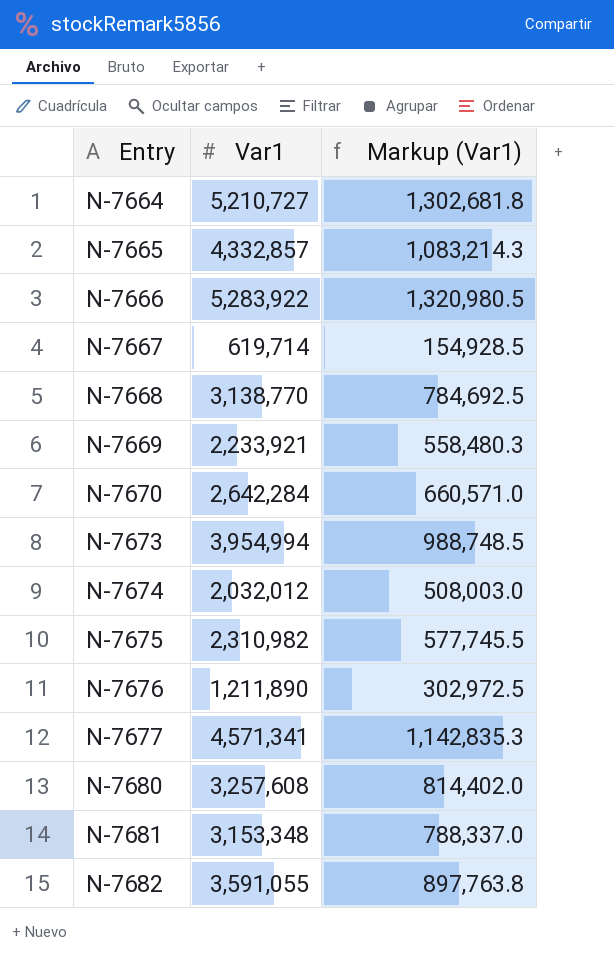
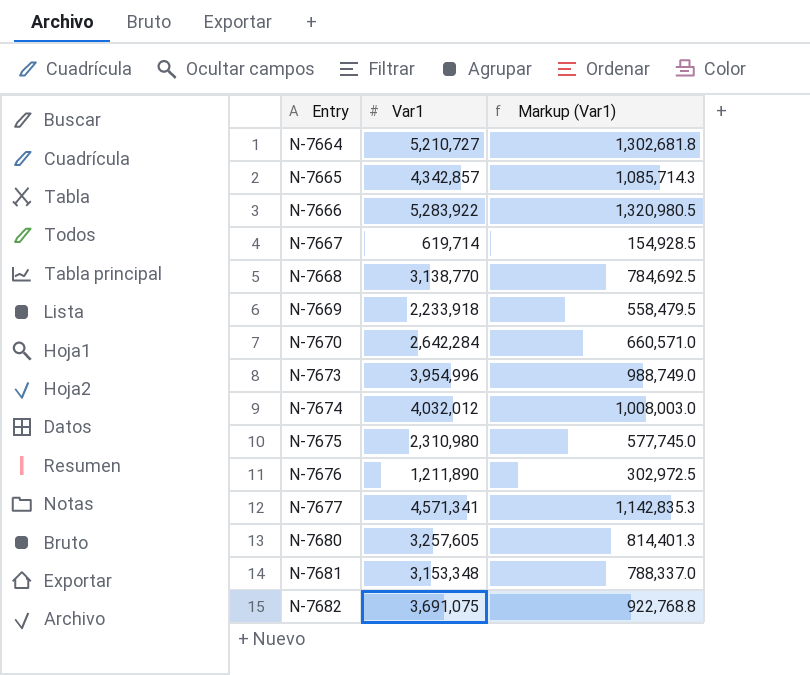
N-7665 | Var1: 4,332,857 -> 4,342,857
N-7665 | Markup (Var1): 1,083,214.3 -> 1,085,714.3
N-7669 | Var1: 2,233,921 -> 2,233,918
N-7669 | Markup (Var1): 558,480.3 -> 558,479.5
N-7673 | Var1: 3,954,994 -> 3,954,996
N-7673 | Markup (Var1): 988,748.5 -> 988,749.0
N-7674 | Var1: 2,032,012 -> 4,032,012
N-7674 | Markup (Var1): 508,003.0 -> 1,008,003.0
N-7675 | Var1: 2,310,982 -> 2,310,980
N-7675 | Markup (Var1): 577,745.5 -> 577,745.0
N-7680 | Var1: 3,257,608 -> 3,257,605
N-7680 | Markup (Var1): 814,402.0 -> 814,401.3
N-7682 | Var1: 3,591,055 -> 3,691,075
N-7682 | Markup (Var1): 897,763.8 -> 922,768.8

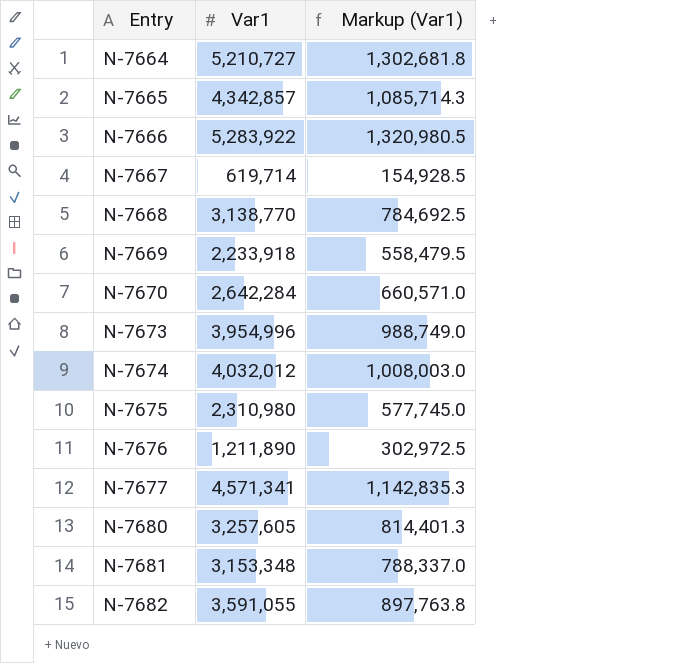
N-7682 | Var1: 3,691,075 -> 3,591,055
N-7682 | Markup (Var1): 922,768.8 -> 897,763.8

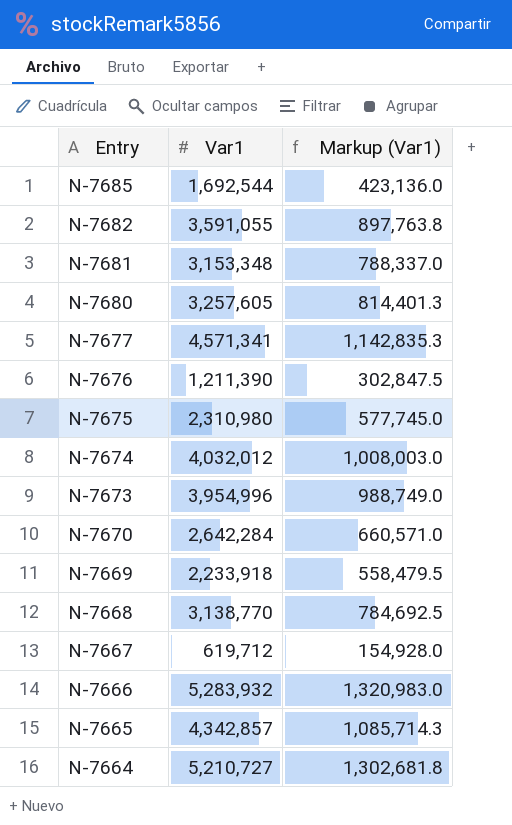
row order: Entry ascending -> Entry descending
row N-7685: none -> 1,692,544 | 423,136.0
N-7676 | Var1: 1,211,890 -> 1,211,390
N-7676 | Markup (Var1): 302,972.5 -> 302,847.5
N-7667 | Var1: 619,714 -> 619,712
N-7667 | Markup (Var1): 154,928.5 -> 154,928.0
N-7666 | Var1: 5,283,922 -> 5,283,932
N-7666 | Markup (Var1): 1,320,980.5 -> 1,320,983.0

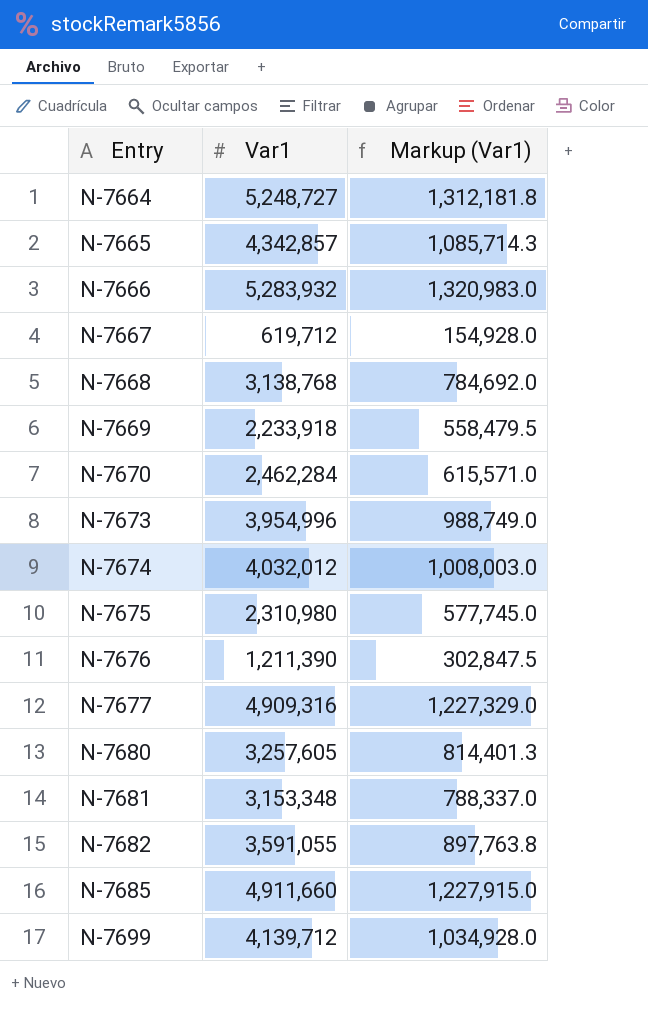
row order: Entry descending -> Entry ascending
N-7664 | Var1: 5,210,727 -> 5,248,727
N-7664 | Markup (Var1): 1,302,681.8 -> 1,312,181.8
N-7668 | Var1: 3,138,770 -> 3,138,768
N-7668 | Markup (Var1): 784,692.5 -> 784,692.0
N-7670 | Var1: 2,642,284 -> 2,462,284
N-7670 | Markup (Var1): 660,571.0 -> 615,571.0
N-7677 | Var1: 4,571,341 -> 4,909,316
N-7677 | Markup (Var1): 1,142,835.3 -> 1,227,329.0
N-7685 | Var1: 1,692,544 -> 4,911,660
N-7685 | Markup (Var1): 423,136.0 -> 1,227,915.0
row N-7699: none -> 4,139,712 | 1,034,928.0

